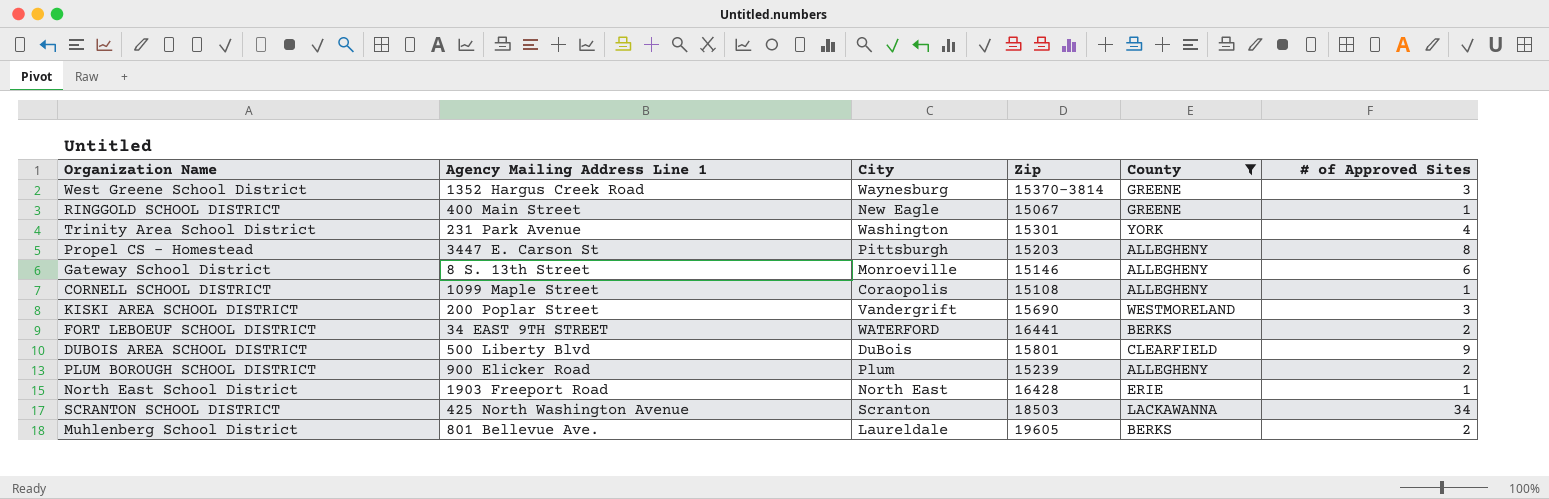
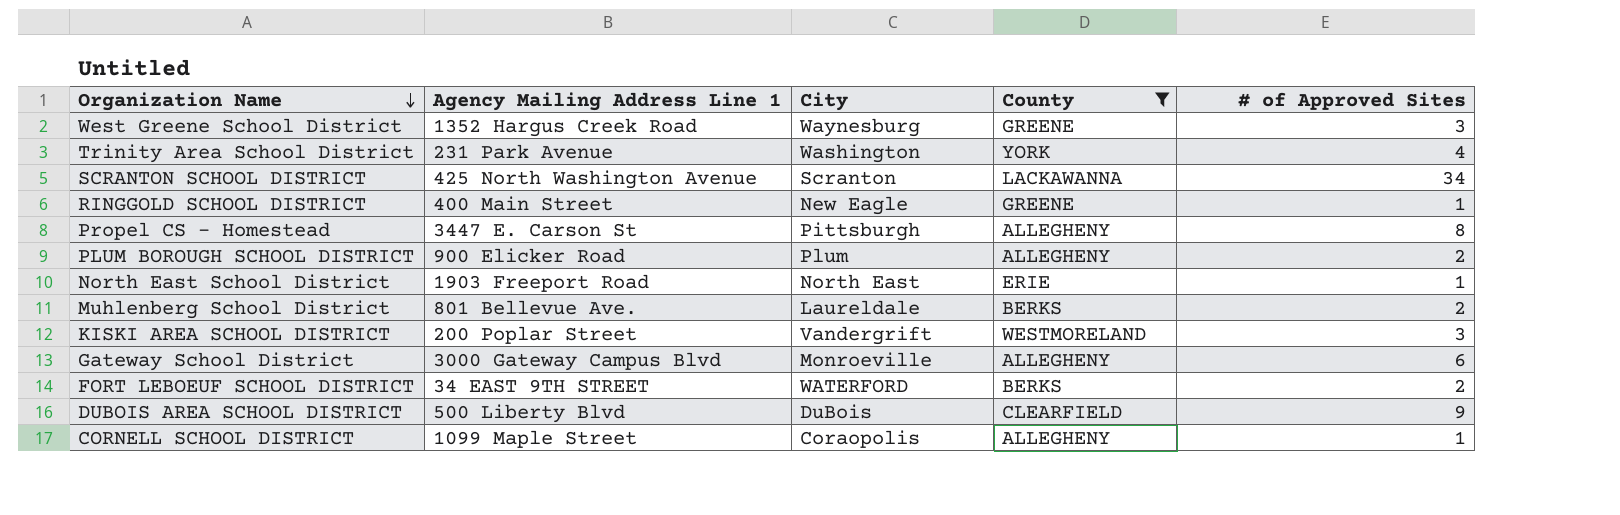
row order: none -> Organization Name descending
column Zip | position: 4 -> none
Gateway School District | Agency Mailing Address Line 1: 8 S. 13th Street -> 3000 Gateway Campus Blvd

